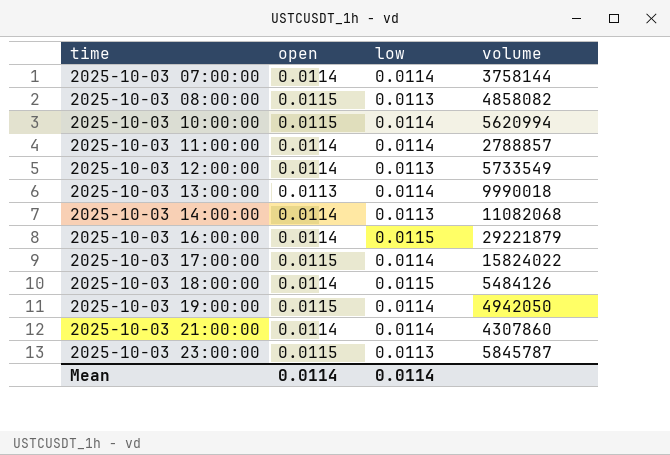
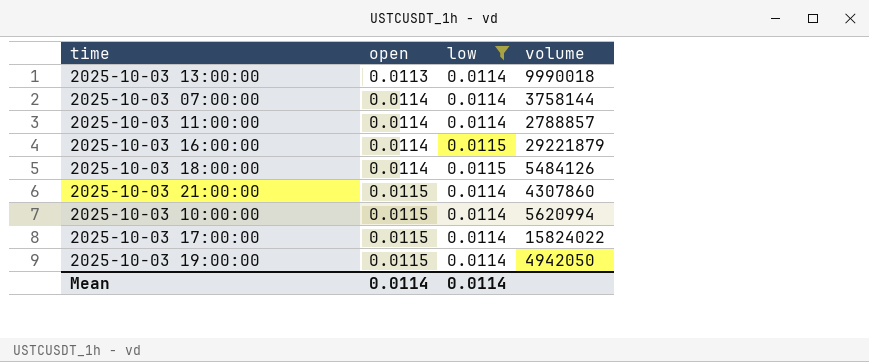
filter: none -> low != 0.0113
row order: time ascending -> open ascending
2025-10-03 21:00:00 | open: 0.0114 -> 0.0115

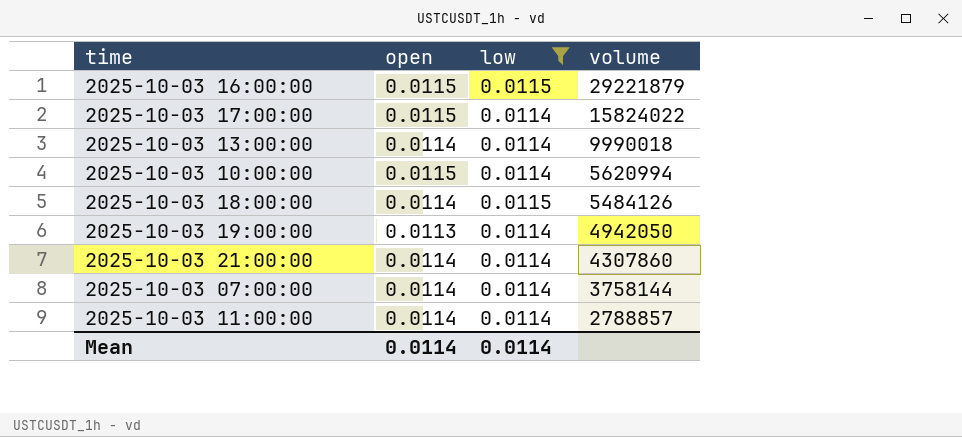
row order: open ascending -> volume descending
2025-10-03 16:00:00 | open: 0.0114 -> 0.0115
2025-10-03 13:00:00 | open: 0.0113 -> 0.0114
2025-10-03 19:00:00 | open: 0.0115 -> 0.0113
2025-10-03 21:00:00 | open: 0.0115 -> 0.0114

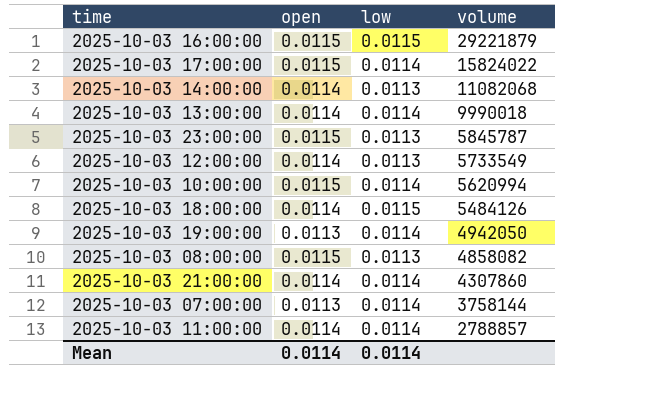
filter: low != 0.0113 -> none
2025-10-03 07:00:00 | open: 0.0114 -> 0.0113

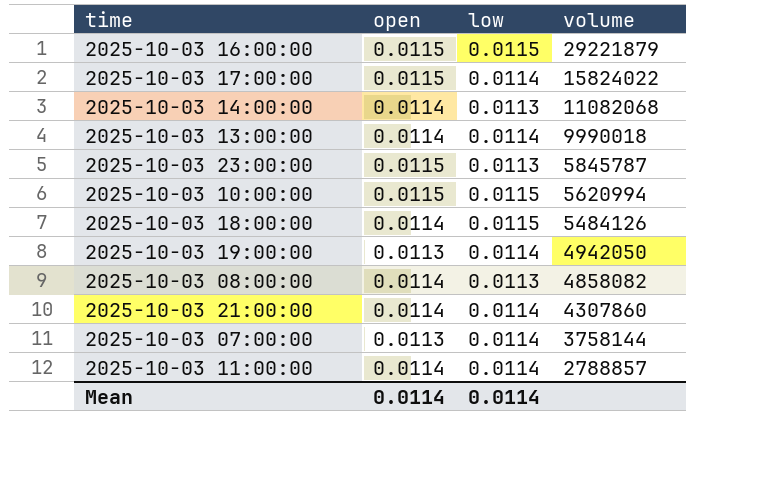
row 2025-10-03 12:00:00: 0.0114 | 0.0113 | 5733549 -> none
2025-10-03 10:00:00 | low: 0.0114 -> 0.0115
2025-10-03 08:00:00 | open: 0.0115 -> 0.0114

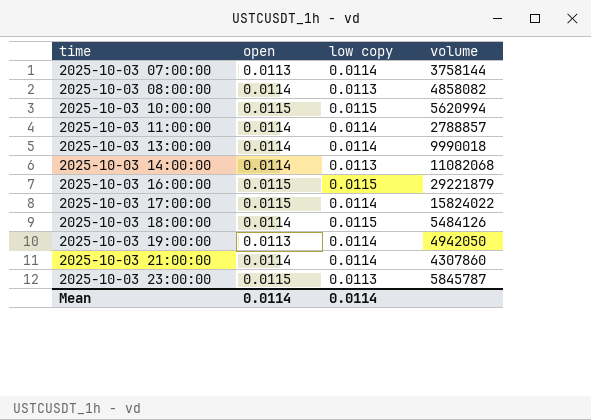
row order: volume descending -> time ascending
column name: low -> low copy

